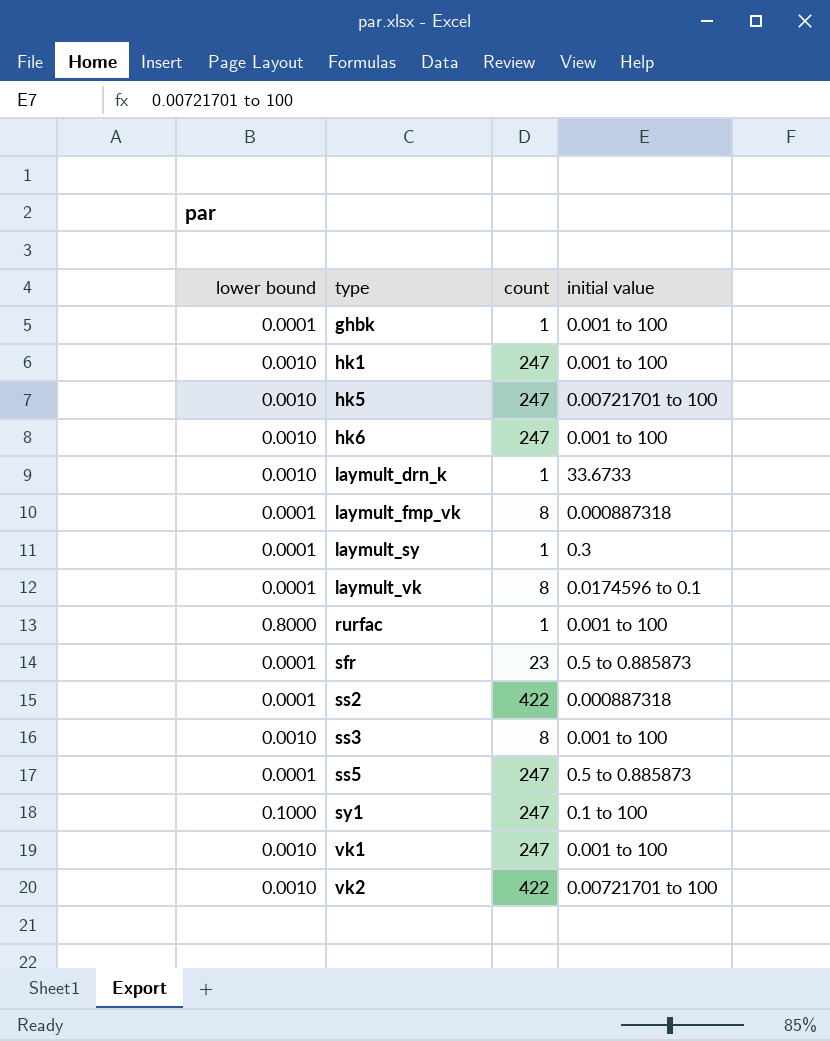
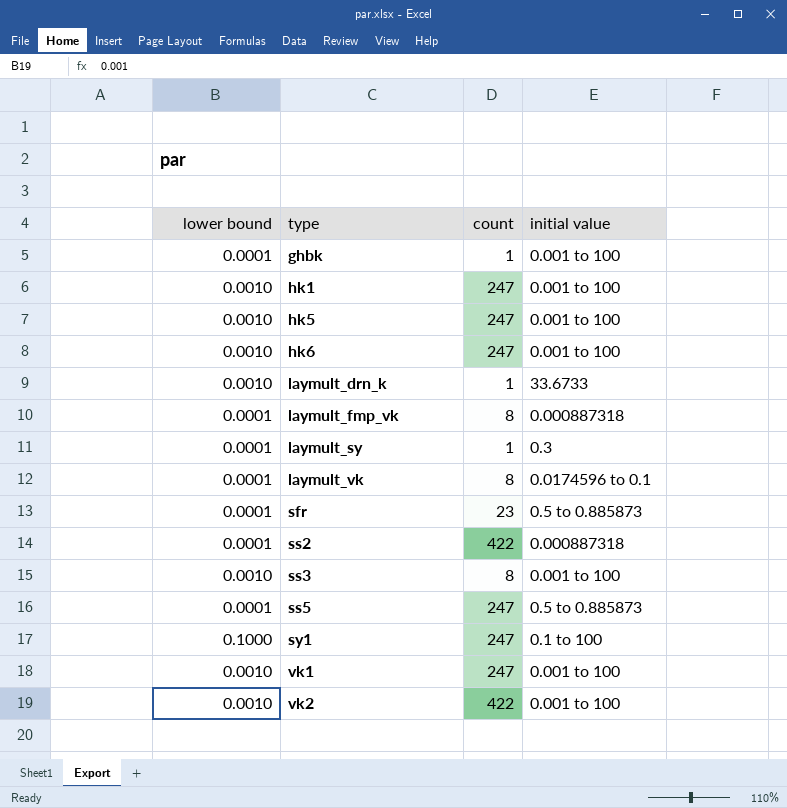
row rurfac: 0.8000 | 1 | 0.001 to 100 -> none
hk5 | initial value: 0.00721701 to 100 -> 0.001 to 100
vk2 | initial value: 0.00721701 to 100 -> 0.001 to 100

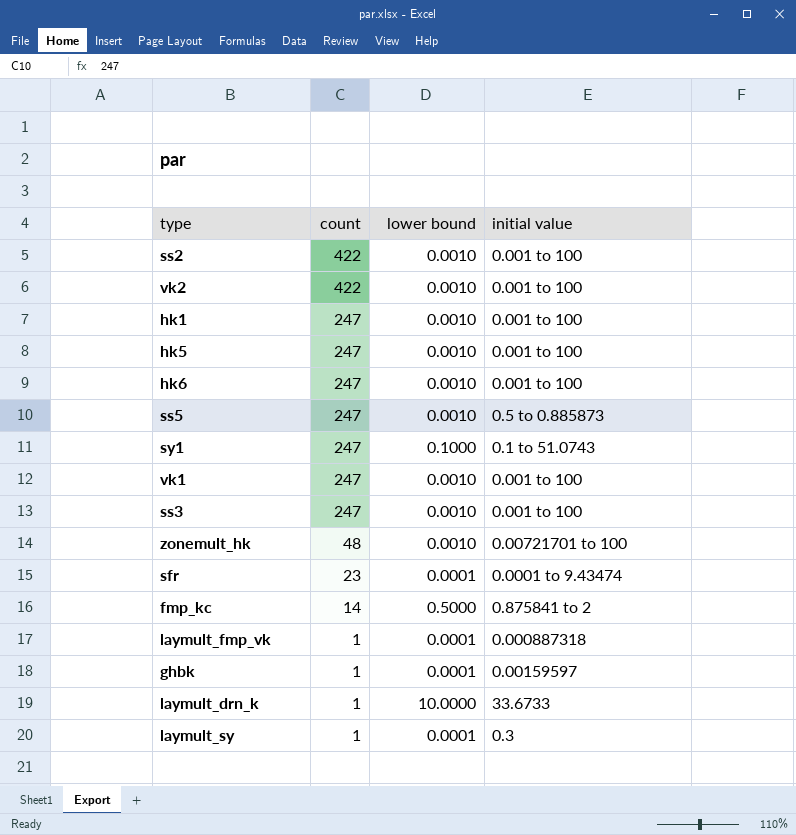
row order: type ascending -> count descending
column lower bound | position: 1 -> 3
row laymult_vk: 0.0001 | 8 | 0.0174596 to 0.1 -> none
ss2 | lower bound: 0.0001 -> 0.0010
ss2 | initial value: 0.000887318 -> 0.001 to 100
ss5 | lower bound: 0.0001 -> 0.0010
sy1 | initial value: 0.1 to 100 -> 0.1 to 51.0743
ss3 | count: 8 -> 247
row zonemult_hk: none -> 48 | 0.0010 | 0.00721701 to 100
sfr | initial value: 0.5 to 0.885873 -> 0.0001 to 9.43474
row fmp_kc: none -> 14 | 0.5000 | 0.875841 to 2
laymult_fmp_vk | count: 8 -> 1
ghbk | initial value: 0.001 to 100 -> 0.00159597
laymult_drn_k | lower bound: 0.0010 -> 10.0000

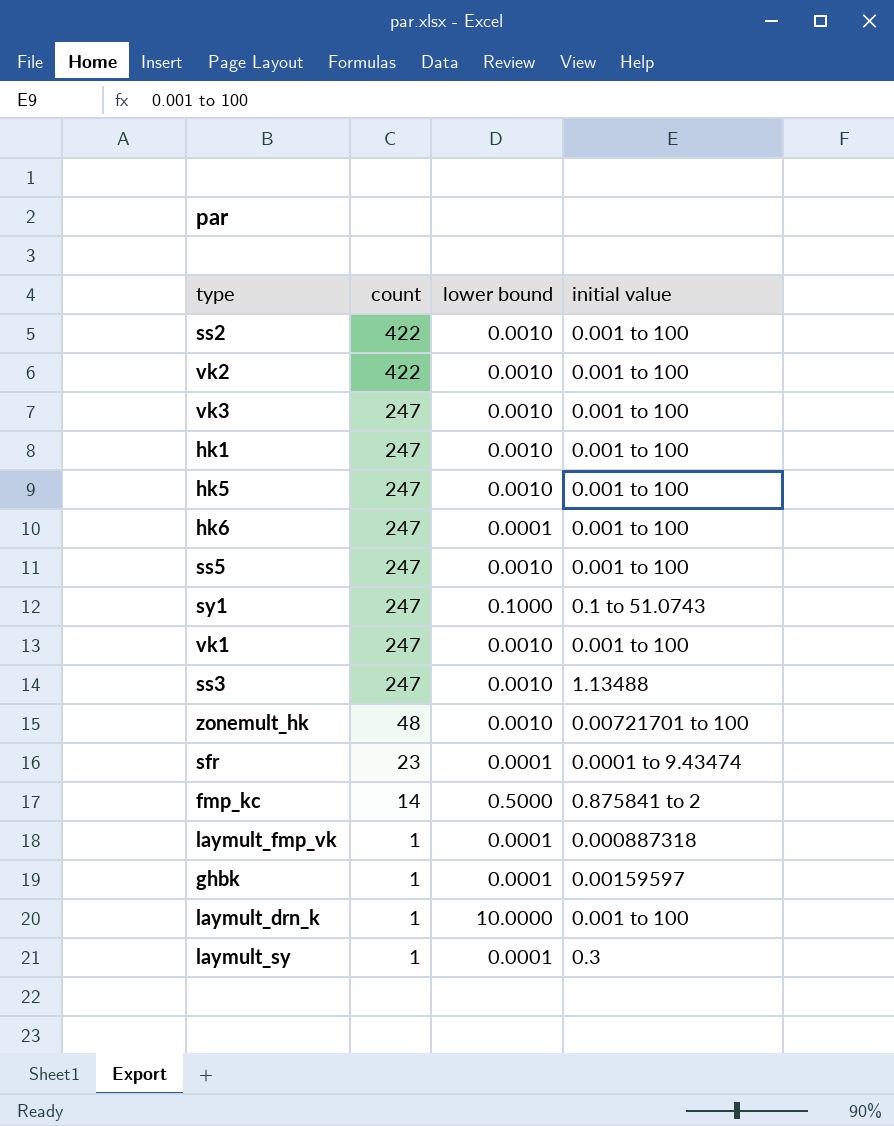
row vk3: none -> 247 | 0.0010 | 0.001 to 100
hk6 | lower bound: 0.0010 -> 0.0001
ss5 | initial value: 0.5 to 0.885873 -> 0.001 to 100
ss3 | initial value: 0.001 to 100 -> 1.13488
laymult_drn_k | initial value: 33.6733 -> 0.001 to 100

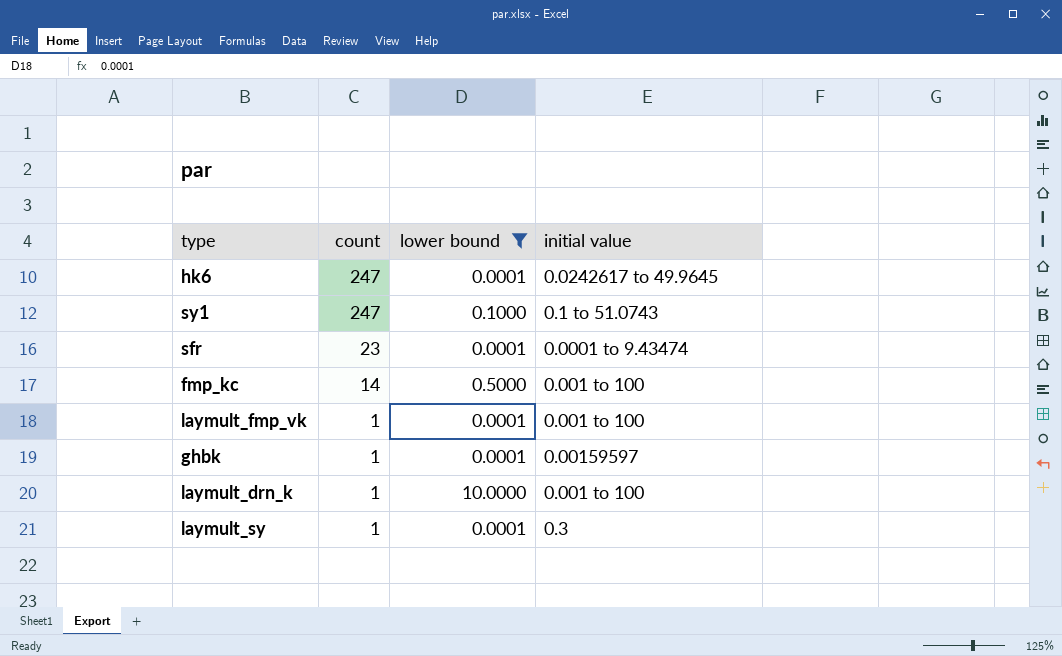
filter: none -> lower bound != 0.0010
hk6 | initial value: 0.001 to 100 -> 0.0242617 to 49.9645
fmp_kc | initial value: 0.875841 to 2 -> 0.001 to 100
laymult_fmp_vk | initial value: 0.000887318 -> 0.001 to 100

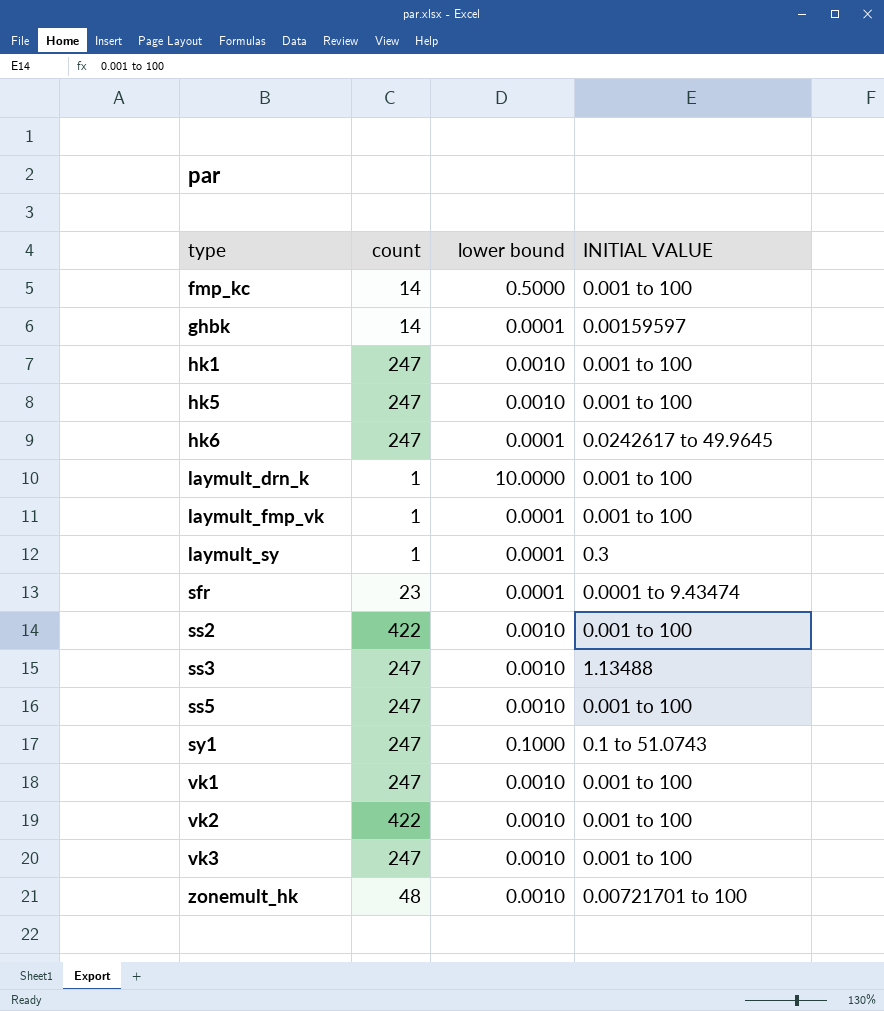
filter: lower bound != 0.0010 -> none
row order: count descending -> type ascending
column name: initial value -> INITIAL VALUE
ghbk | count: 1 -> 14

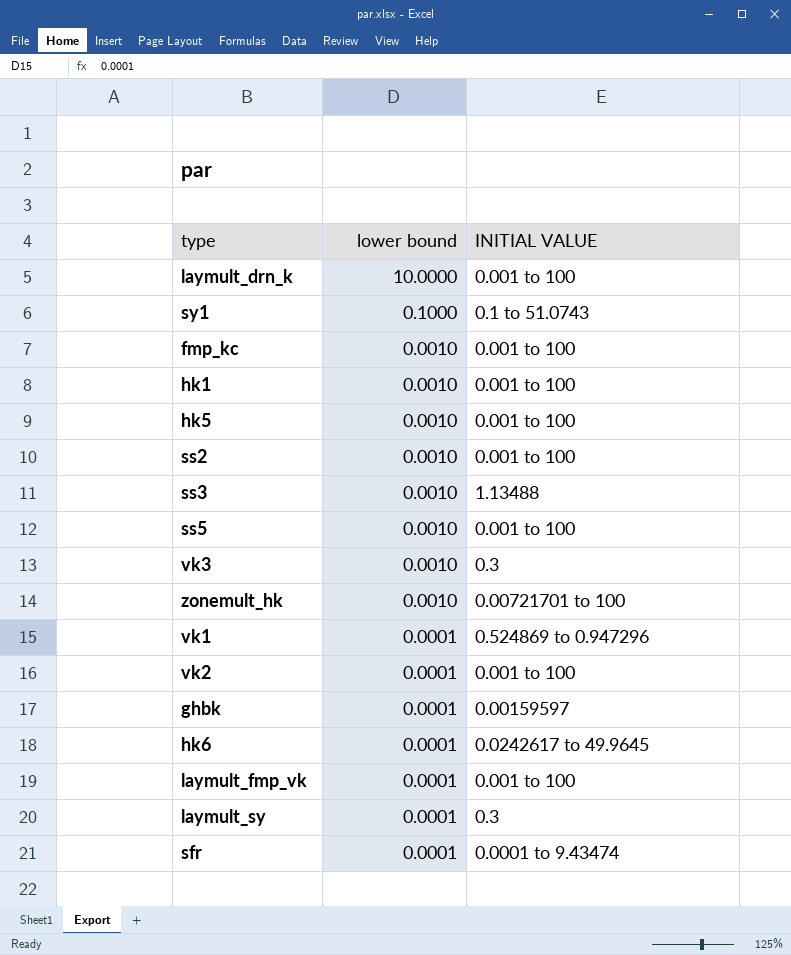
row order: type ascending -> lower bound descending
column count | position: 2 -> none
fmp_kc | lower bound: 0.5000 -> 0.0010
vk3 | INITIAL VALUE: 0.001 to 100 -> 0.3
vk1 | lower bound: 0.0010 -> 0.0001
vk1 | INITIAL VALUE: 0.001 to 100 -> 0.524869 to 0.947296
vk2 | lower bound: 0.0010 -> 0.0001

